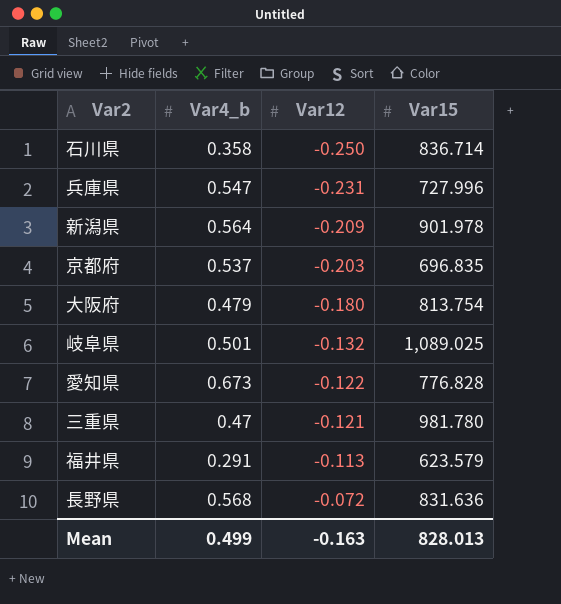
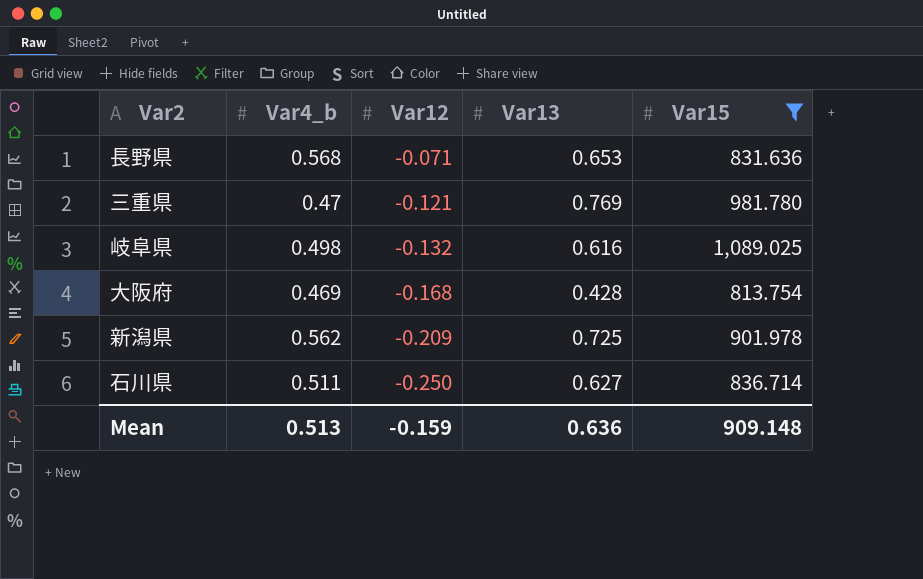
filter: none -> Var15 >= 813.754
row order: Var12 ascending -> Var12 descending
column Var13 | position: none -> 4
長野県 | Var12: -0.072 -> -0.071
岐阜県 | Var4_b: 0.501 -> 0.498
大阪府 | Var4_b: 0.479 -> 0.469
大阪府 | Var12: -0.180 -> -0.168
新潟県 | Var4_b: 0.564 -> 0.562
石川県 | Var4_b: 0.358 -> 0.511
Mean | Var4_b: 0.499 -> 0.513
Mean | Var12: -0.163 -> -0.159
Mean | Var15: 828.013 -> 909.148

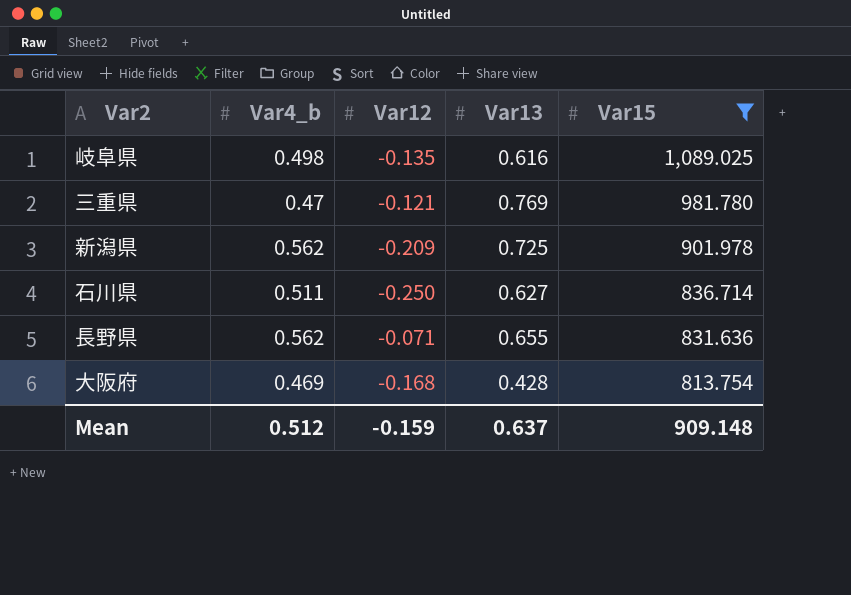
row order: Var12 descending -> Var15 descending
岐阜県 | Var12: -0.132 -> -0.135
長野県 | Var4_b: 0.568 -> 0.562
長野県 | Var13: 0.653 -> 0.655
Mean | Var4_b: 0.513 -> 0.512
Mean | Var13: 0.636 -> 0.637

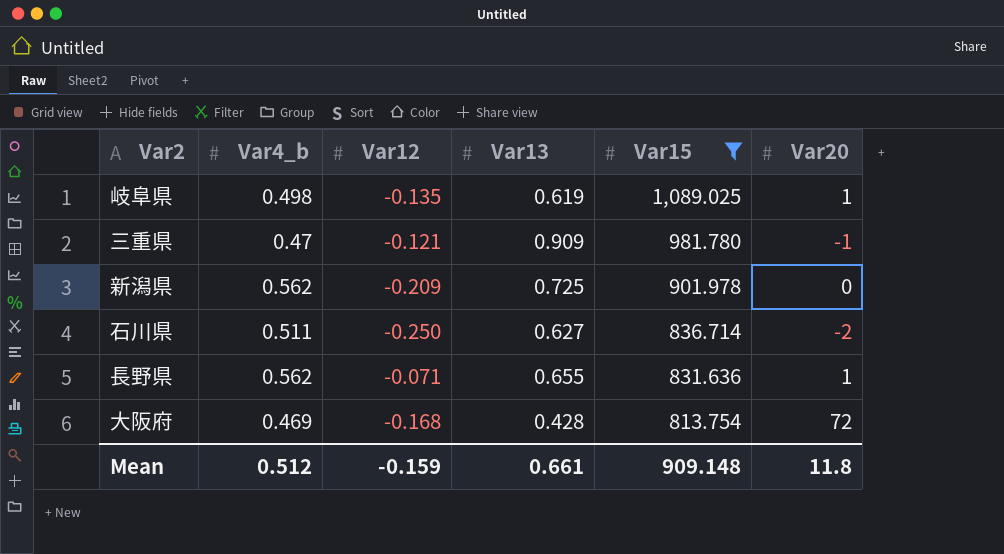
column Var20 | position: none -> 6
岐阜県 | Var13: 0.616 -> 0.619
三重県 | Var13: 0.769 -> 0.909
Mean | Var13: 0.637 -> 0.661

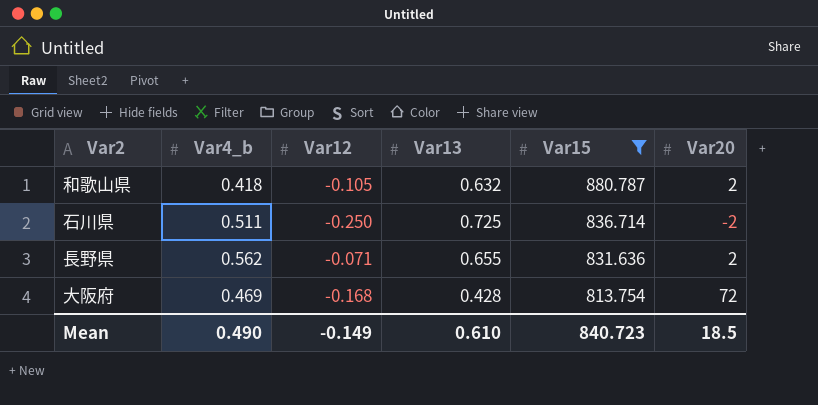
row 岐阜県: 0.498 | -0.135 | 0.619 | 1,089.025 | 1 -> none
row 三重県: 0.47 | -0.121 | 0.909 | 981.780 | -1 -> none
row 新潟県: 0.562 | -0.209 | 0.725 | 901.978 | 0 -> none
row 和歌山県: none -> 0.418 | -0.105 | 0.632 | 880.787 | 2
石川県 | Var13: 0.627 -> 0.725
長野県 | Var20: 1 -> 2
Mean | Var4_b: 0.512 -> 0.490
Mean | Var12: -0.159 -> -0.149
Mean | Var13: 0.661 -> 0.610
Mean | Var15: 909.148 -> 840.723
Mean | Var20: 11.8 -> 18.5

